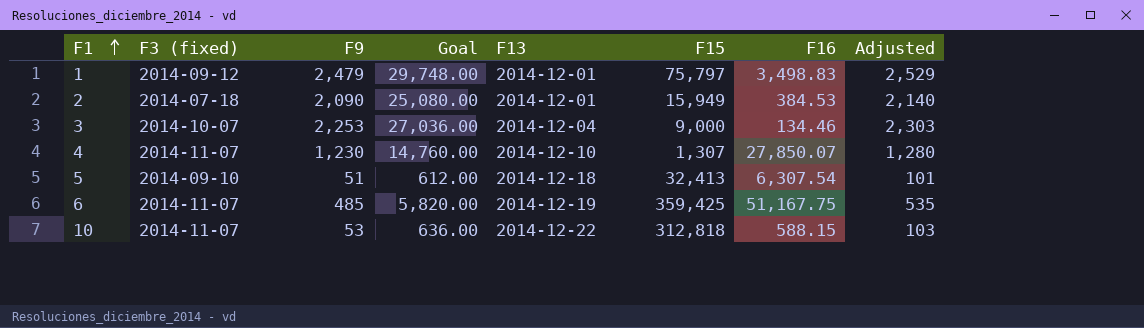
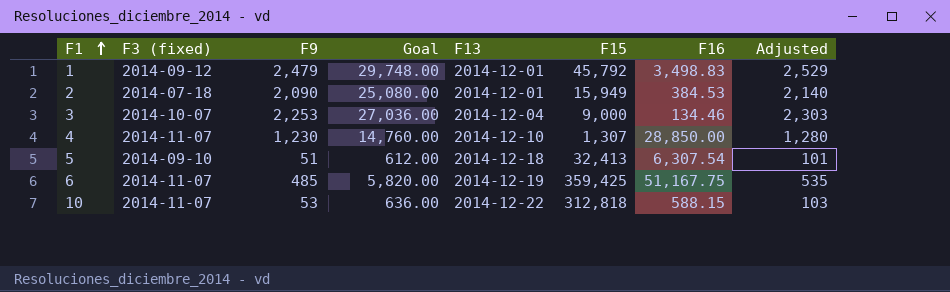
1 | F15: 75,797 -> 45,792
4 | F16: 27,850.07 -> 28,850.00

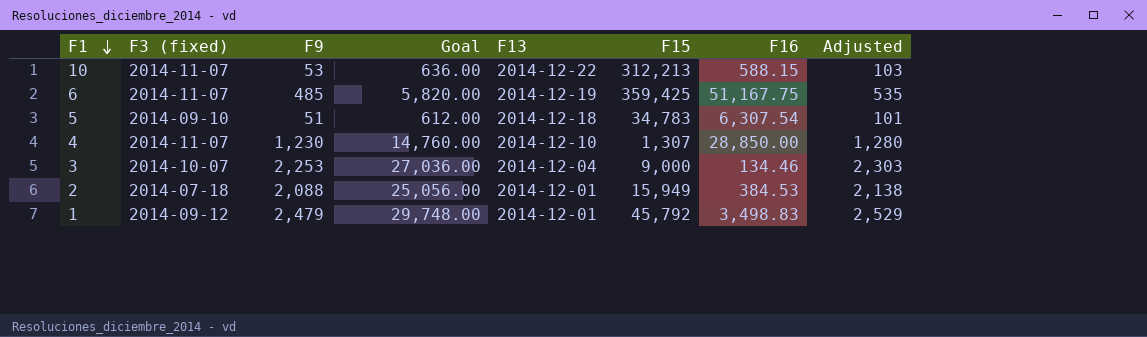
row order: F1 ascending -> F1 descending
10 | F15: 312,818 -> 312,213
5 | F15: 32,413 -> 34,783
2 | F9: 2,090 -> 2,088
2 | Goal: 25,080.00 -> 25,056.00
2 | Adjusted: 2,140 -> 2,138

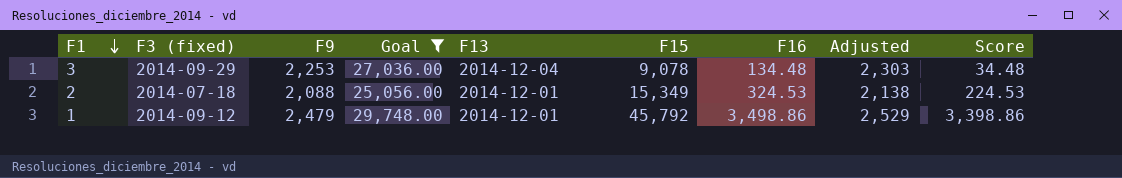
filter: none -> Goal >= 25,056.00
column Score | formula: none -> [F16] - 100
3 | F3 (fixed): 2014-10-07 -> 2014-09-29
3 | F15: 9,000 -> 9,078
3 | F16: 134.46 -> 134.48
2 | F15: 15,949 -> 15,349
2 | F16: 384.53 -> 324.53
1 | F16: 3,498.83 -> 3,498.86

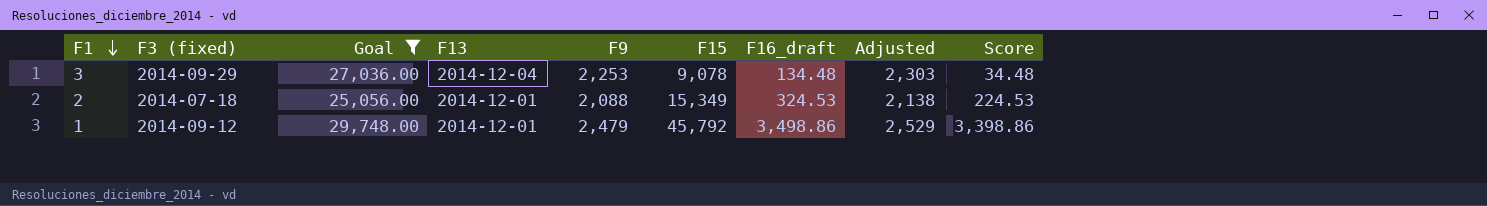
column F9 | position: 3 -> 5
column name: F16 -> F16_draft

